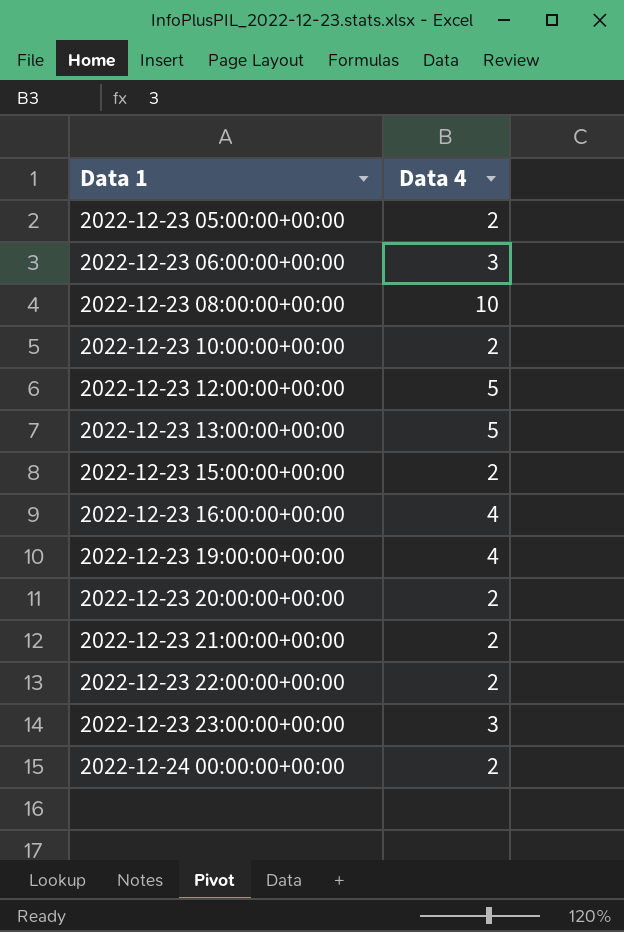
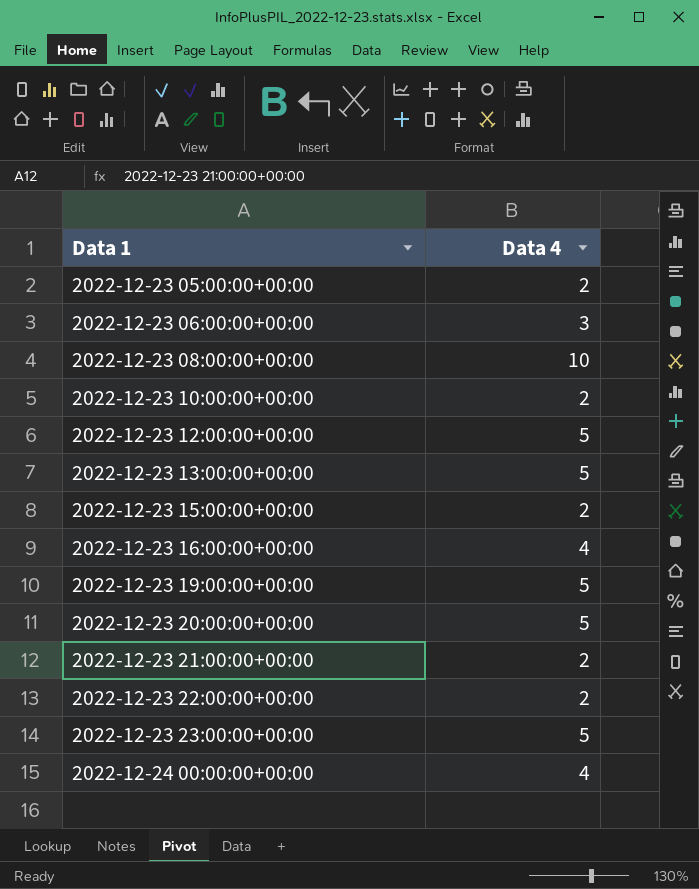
2022-12-23 19:00:00+00:00 | Data 4: 4 -> 5
2022-12-23 20:00:00+00:00 | Data 4: 2 -> 5
2022-12-23 23:00:00+00:00 | Data 4: 3 -> 5
2022-12-24 00:00:00+00:00 | Data 4: 2 -> 4

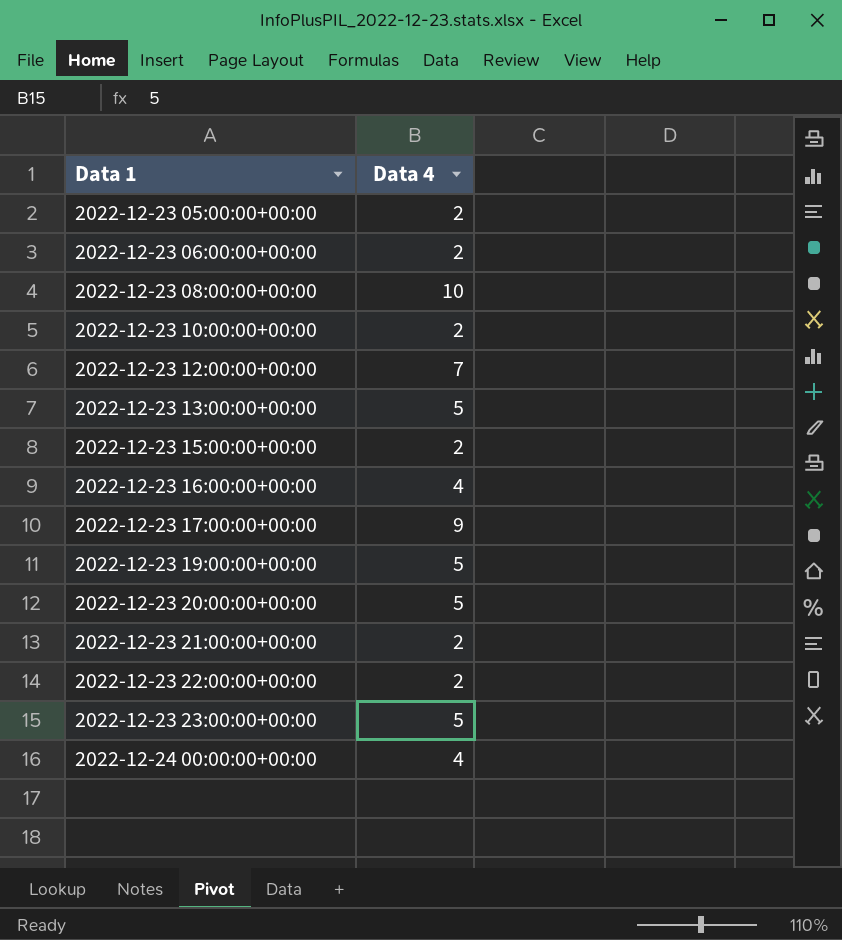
2022-12-23 06:00:00+00:00 | Data 4: 3 -> 2
2022-12-23 12:00:00+00:00 | Data 4: 5 -> 7
row 2022-12-23 17:00:00+00:00: none -> 9

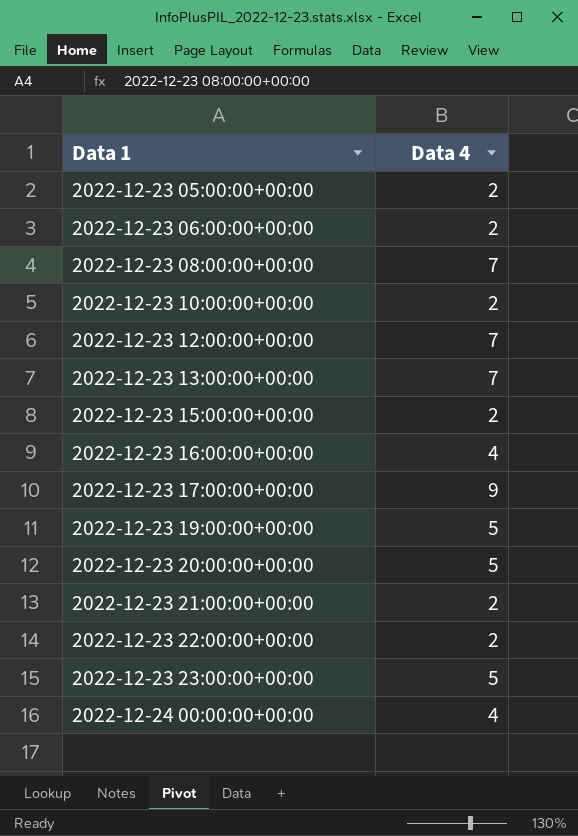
2022-12-23 08:00:00+00:00 | Data 4: 10 -> 7
2022-12-23 13:00:00+00:00 | Data 4: 5 -> 7

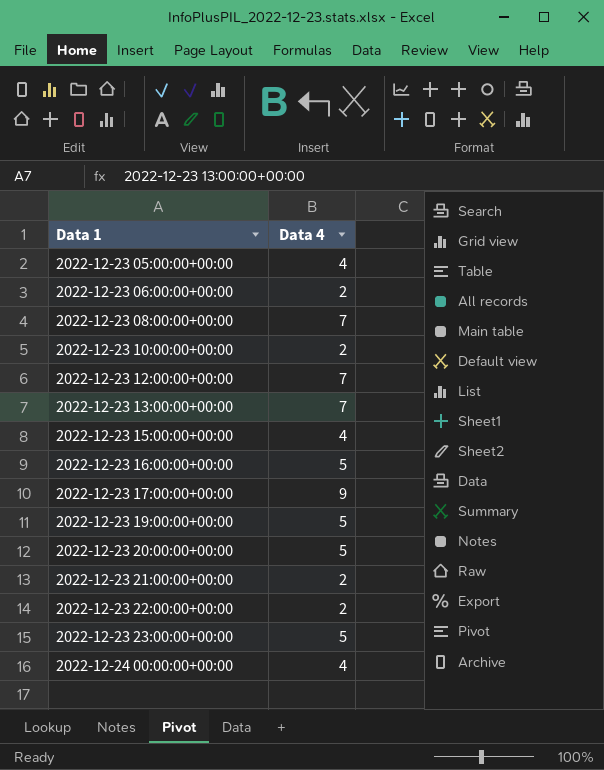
2022-12-23 05:00:00+00:00 | Data 4: 2 -> 4
2022-12-23 15:00:00+00:00 | Data 4: 2 -> 4
2022-12-23 16:00:00+00:00 | Data 4: 4 -> 5

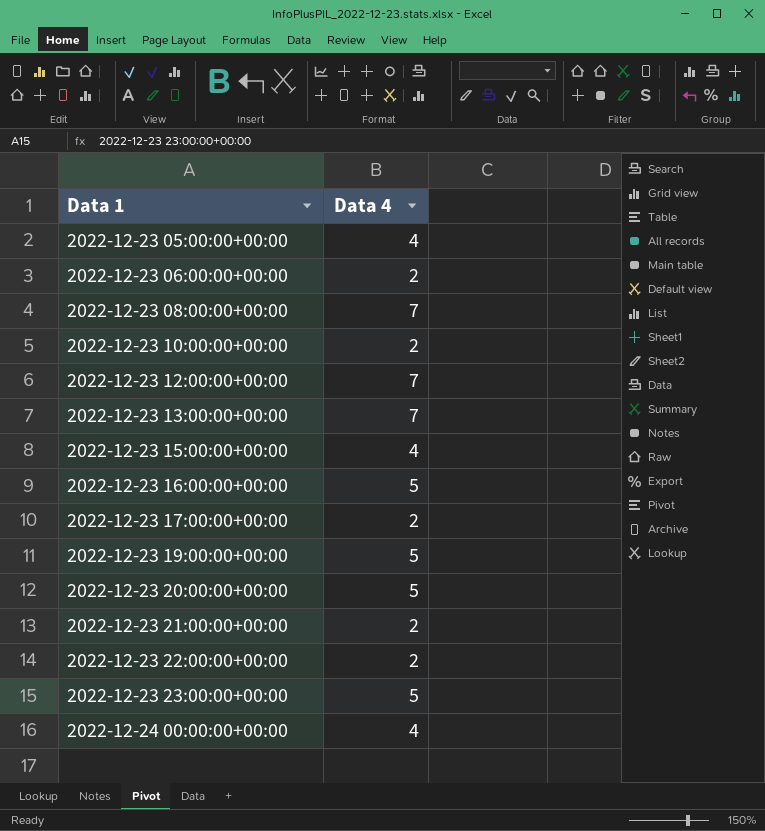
2022-12-23 17:00:00+00:00 | Data 4: 9 -> 2

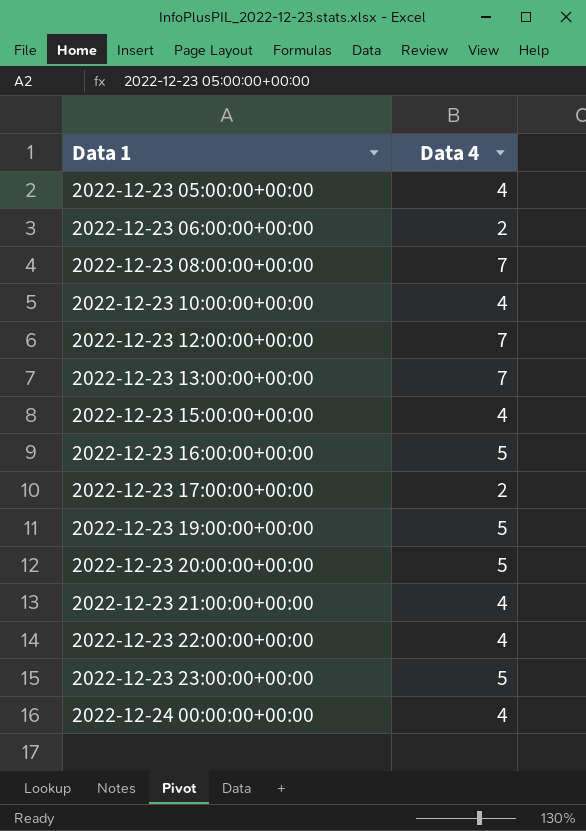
2022-12-23 10:00:00+00:00 | Data 4: 2 -> 4
2022-12-23 21:00:00+00:00 | Data 4: 2 -> 4
2022-12-23 22:00:00+00:00 | Data 4: 2 -> 4

